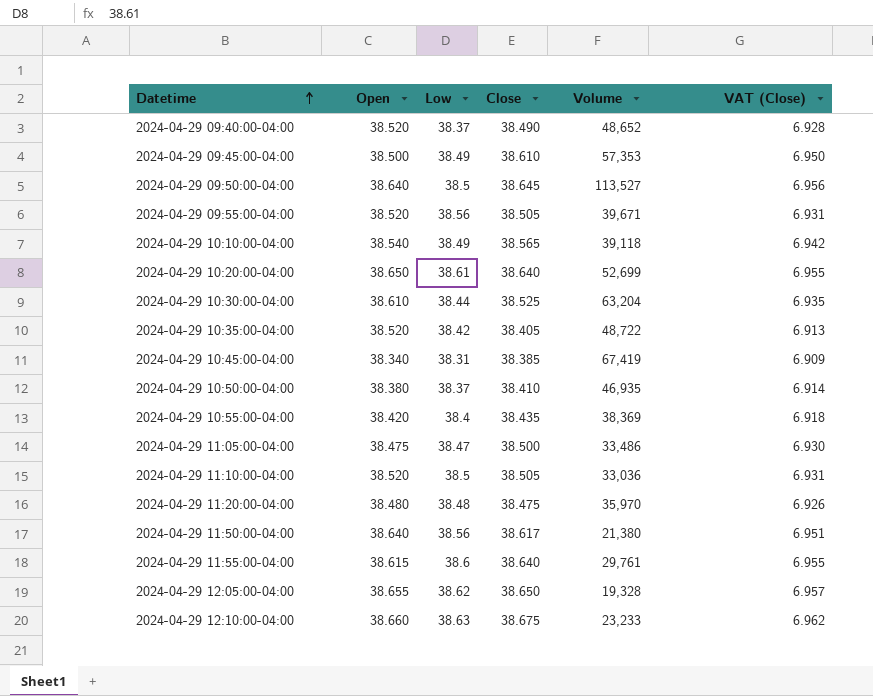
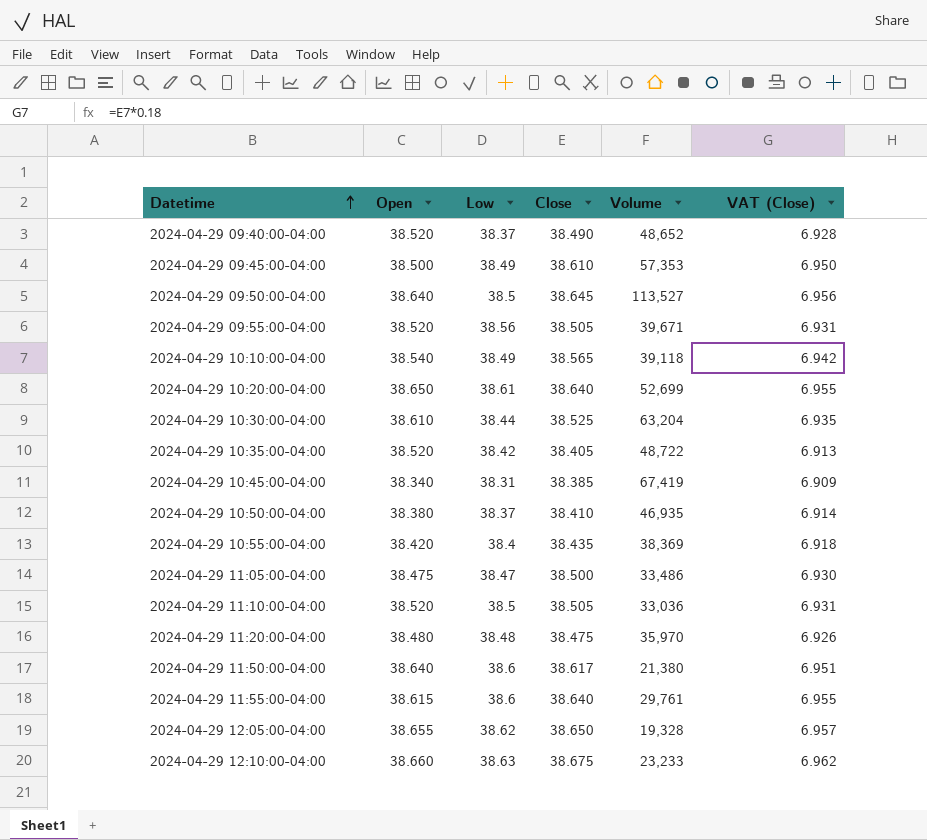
2024-04-29 11:50:00-04:00 | Low: 38.56 -> 38.6

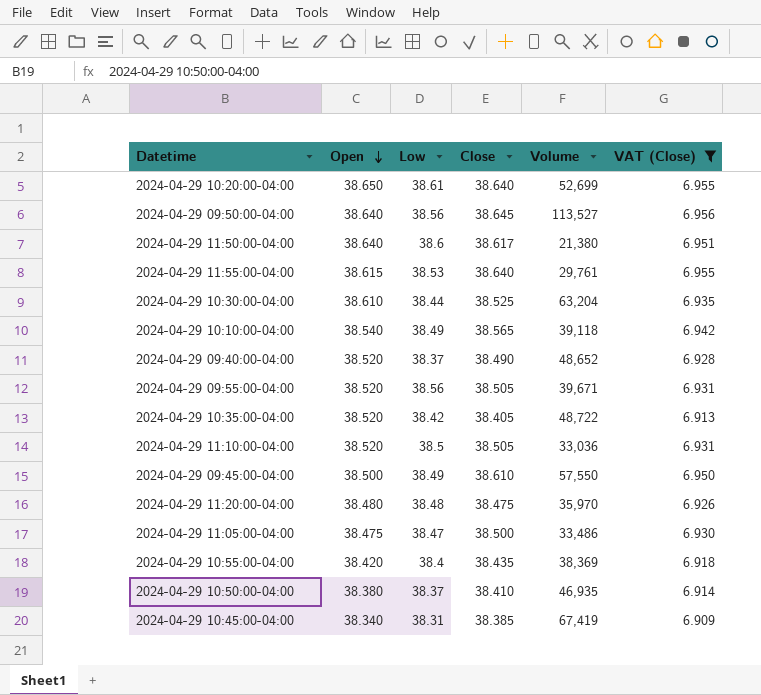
filter: none -> VAT (Close) <= 6.956
row order: Datetime ascending -> Open descending
2024-04-29 09:50:00-04:00 | Low: 38.5 -> 38.56
2024-04-29 11:55:00-04:00 | Low: 38.6 -> 38.53
2024-04-29 09:45:00-04:00 | Volume: 57,353 -> 57,550

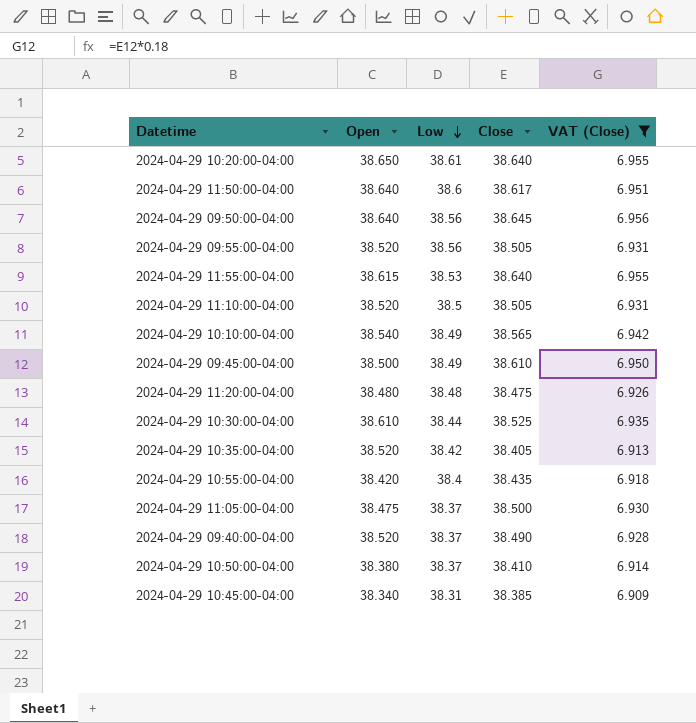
row order: Open descending -> Low descending
column Volume | position: 5 -> none
2024-04-29 11:05:00-04:00 | Low: 38.47 -> 38.37

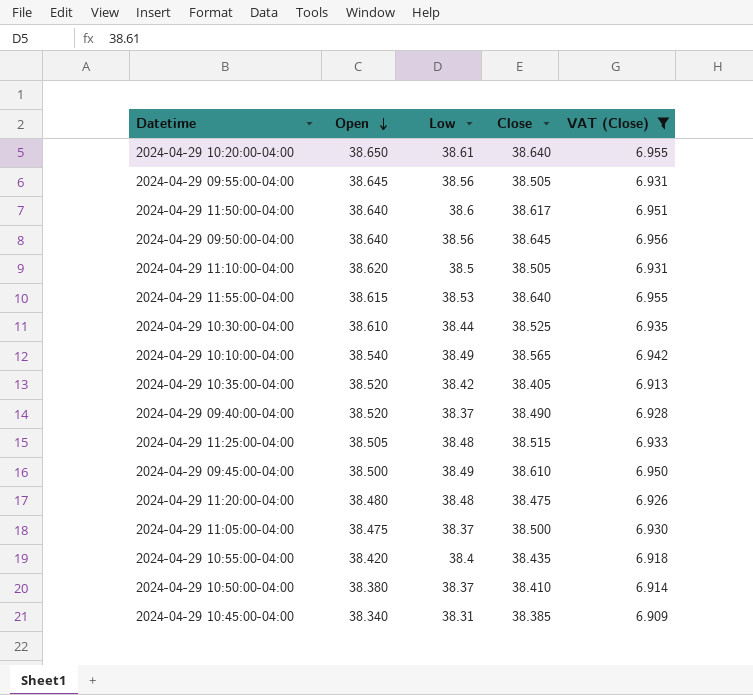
row order: Low descending -> Open descending
2024-04-29 09:55:00-04:00 | Open: 38.520 -> 38.645
2024-04-29 11:10:00-04:00 | Open: 38.520 -> 38.620
row 2024-04-29 11:25:00-04:00: none -> 38.505 | 38.48 | 38.515 | 6.933

